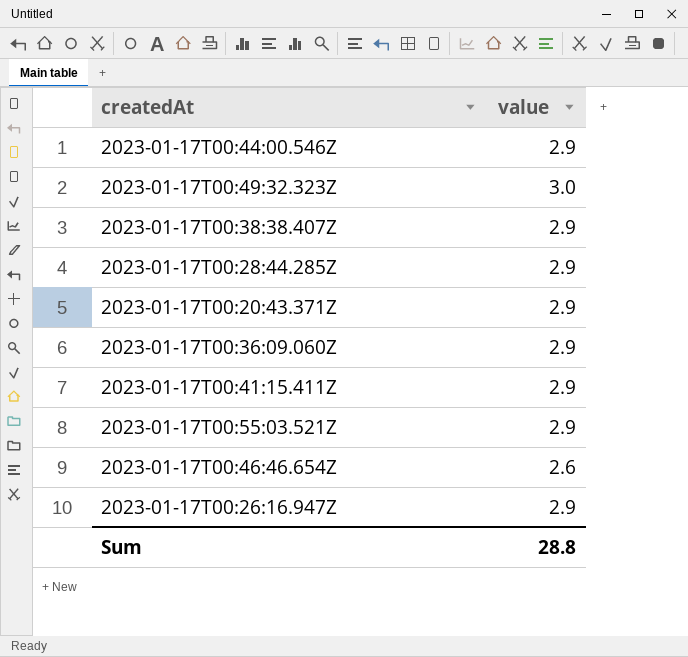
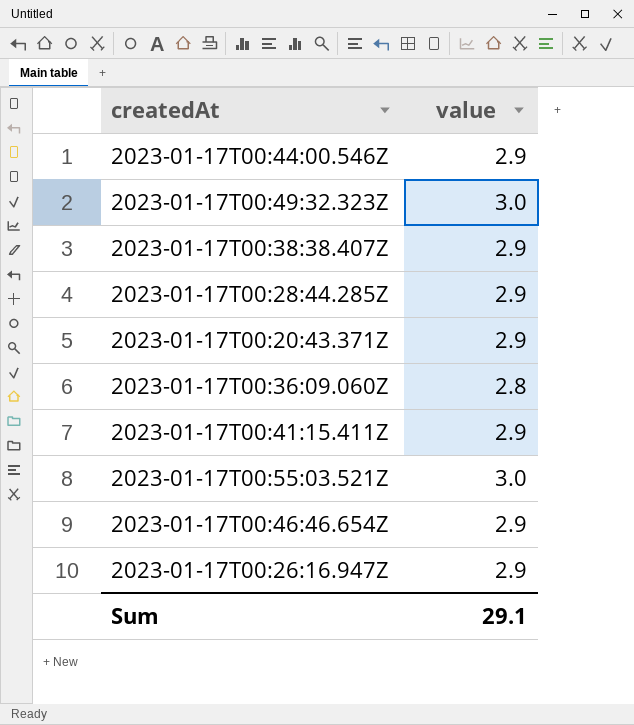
2023-01-17T00:36:09.060Z | value: 2.9 -> 2.8
2023-01-17T00:55:03.521Z | value: 2.9 -> 3.0
2023-01-17T00:46:46.654Z | value: 2.6 -> 2.9
Sum | value: 28.8 -> 29.1

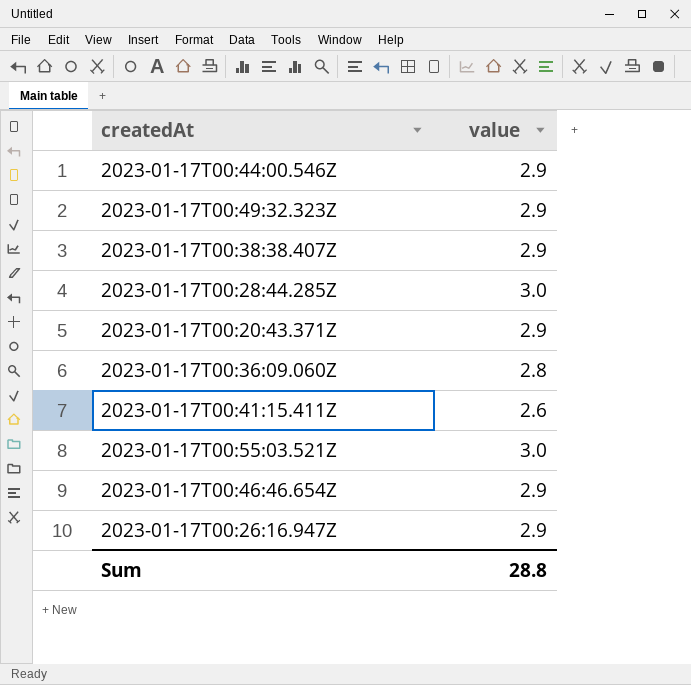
2023-01-17T00:49:32.323Z | value: 3.0 -> 2.9
2023-01-17T00:28:44.285Z | value: 2.9 -> 3.0
2023-01-17T00:41:15.411Z | value: 2.9 -> 2.6
Sum | value: 29.1 -> 28.8

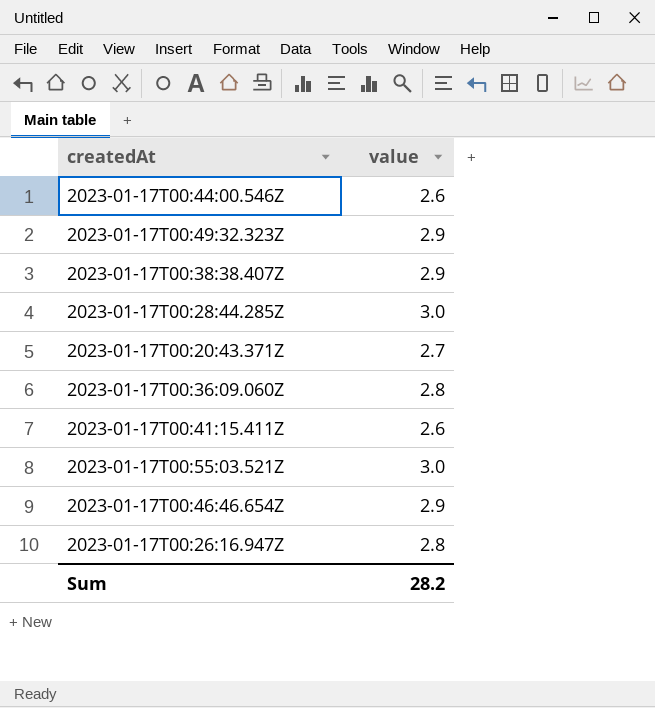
2023-01-17T00:44:00.546Z | value: 2.9 -> 2.6
2023-01-17T00:20:43.371Z | value: 2.9 -> 2.7
2023-01-17T00:26:16.947Z | value: 2.9 -> 2.8
Sum | value: 28.8 -> 28.2

